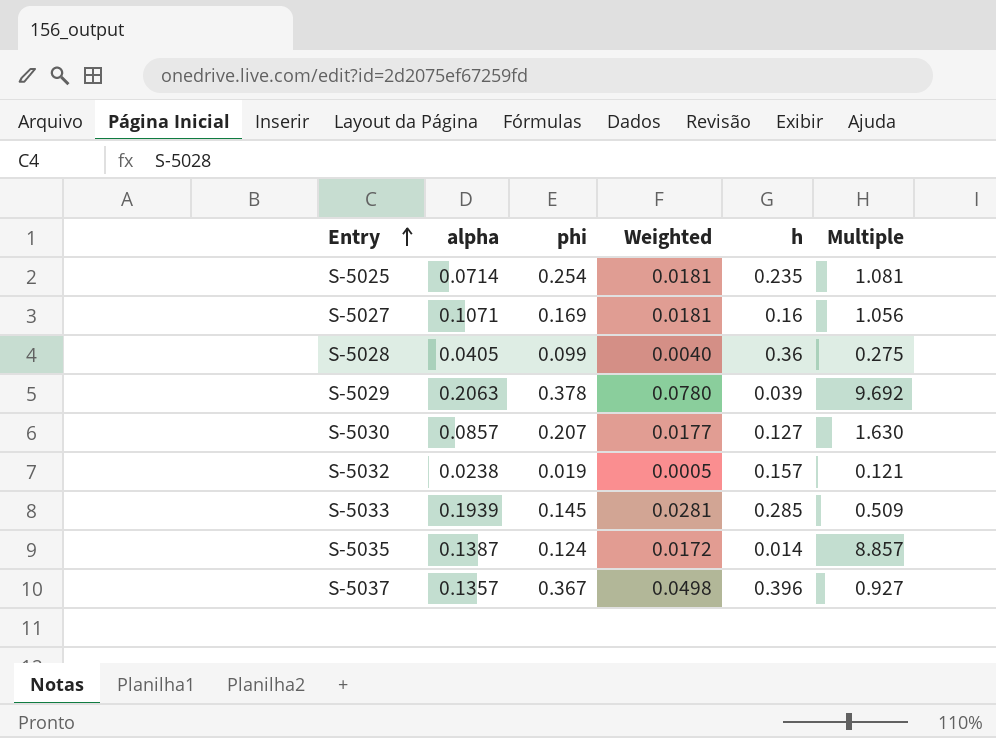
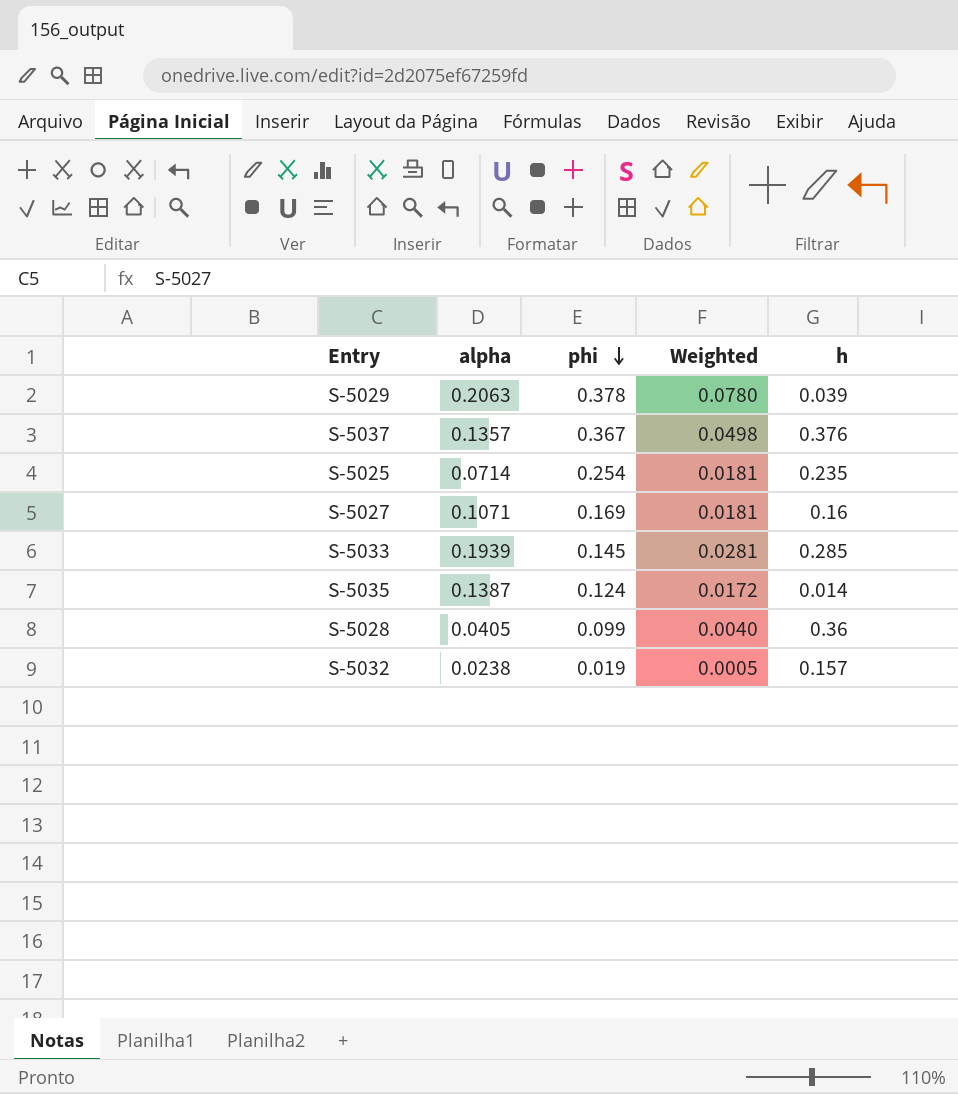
row order: Entry ascending -> phi descending
column Multiple | formula: [phi] / [h] -> none
row S-5030: 0.0857 | 0.207 | 0.0177 | 0.127 | 1.630 -> none
S-5037 | h: 0.396 -> 0.376

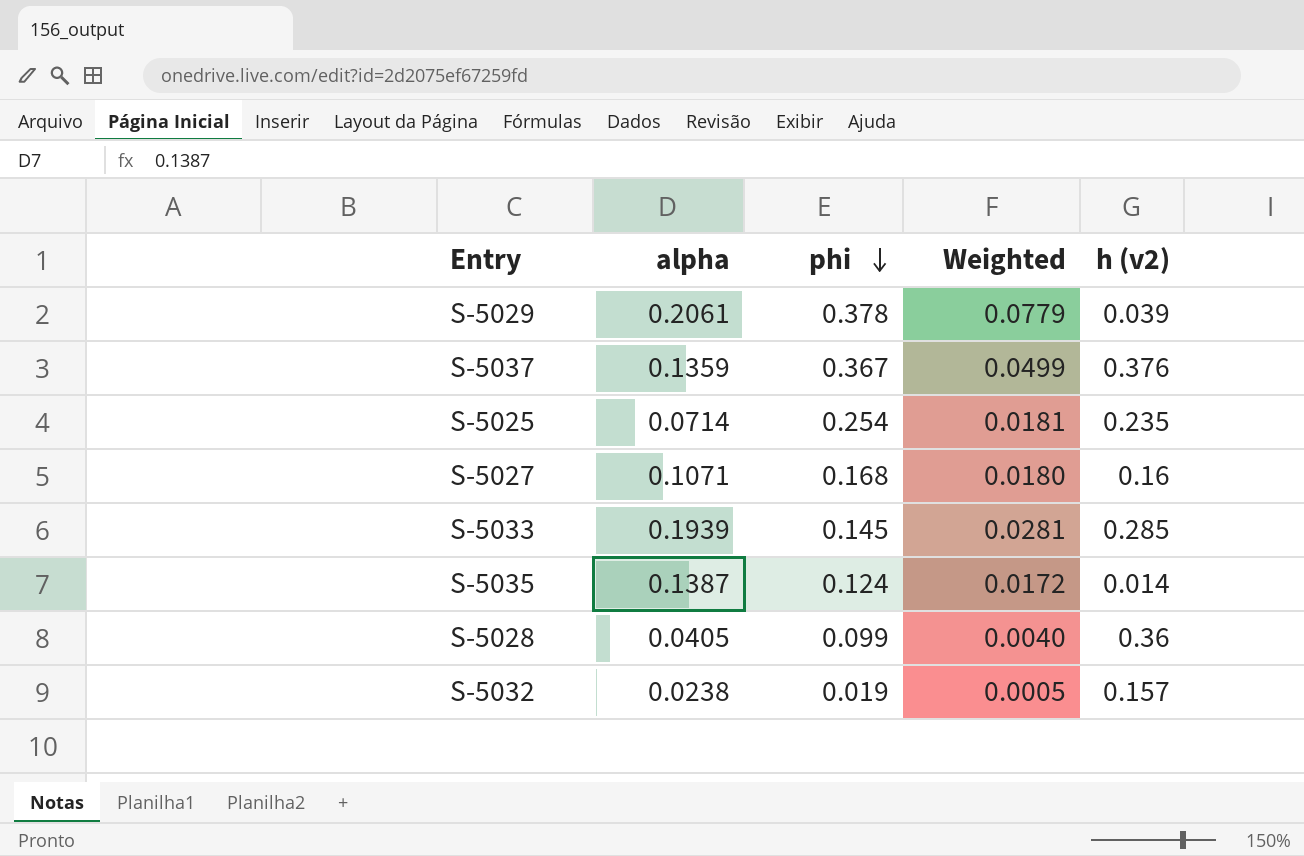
column name: h -> h (v2)
S-5029 | alpha: 0.2063 -> 0.2061
S-5029 | Weighted: 0.0780 -> 0.0779
S-5037 | alpha: 0.1357 -> 0.1359
S-5037 | Weighted: 0.0498 -> 0.0499
S-5027 | phi: 0.169 -> 0.168
S-5027 | Weighted: 0.0181 -> 0.0180

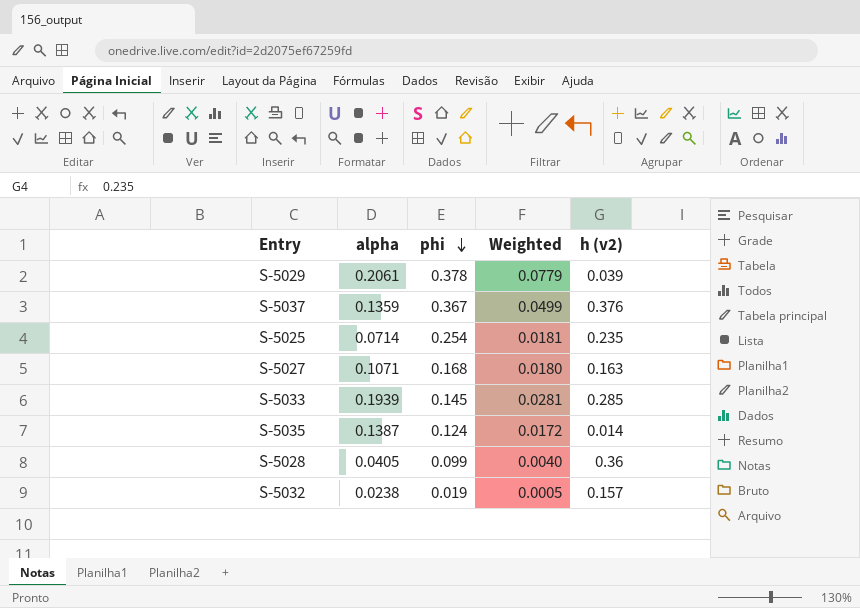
S-5027 | h (v2): 0.16 -> 0.163

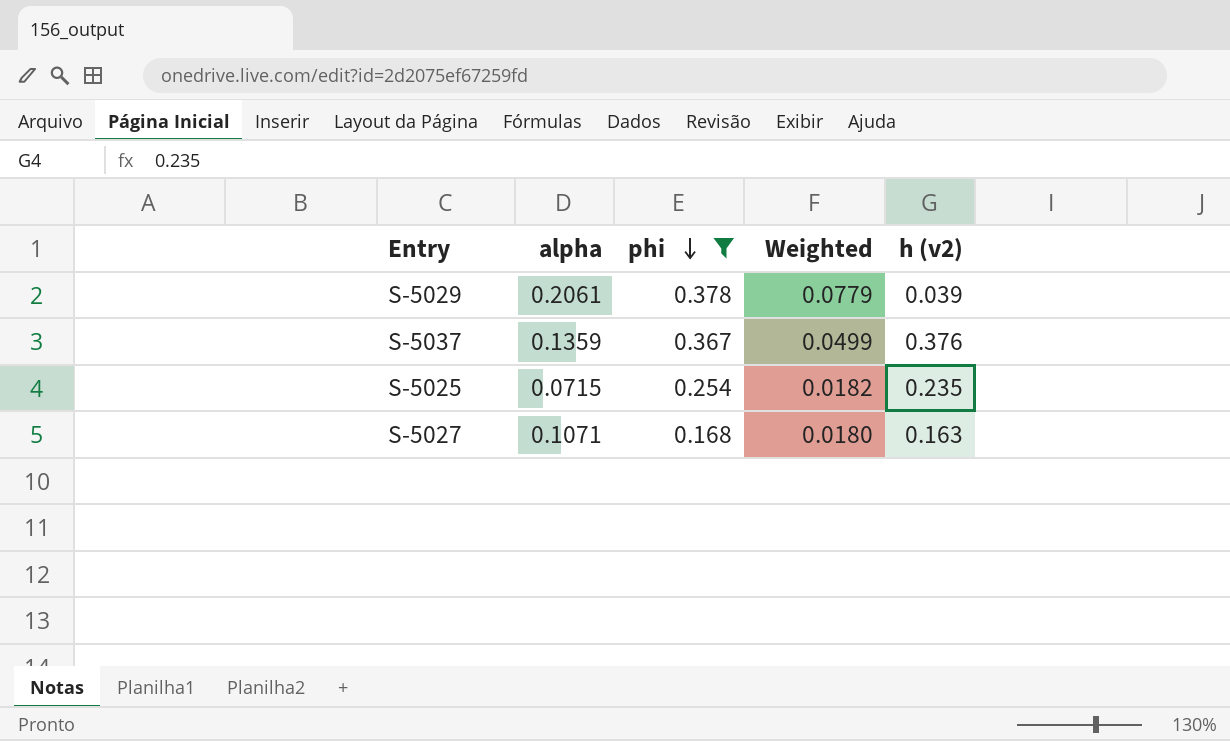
filter: none -> phi >= 0.168
S-5025 | alpha: 0.0714 -> 0.0715
S-5025 | Weighted: 0.0181 -> 0.0182

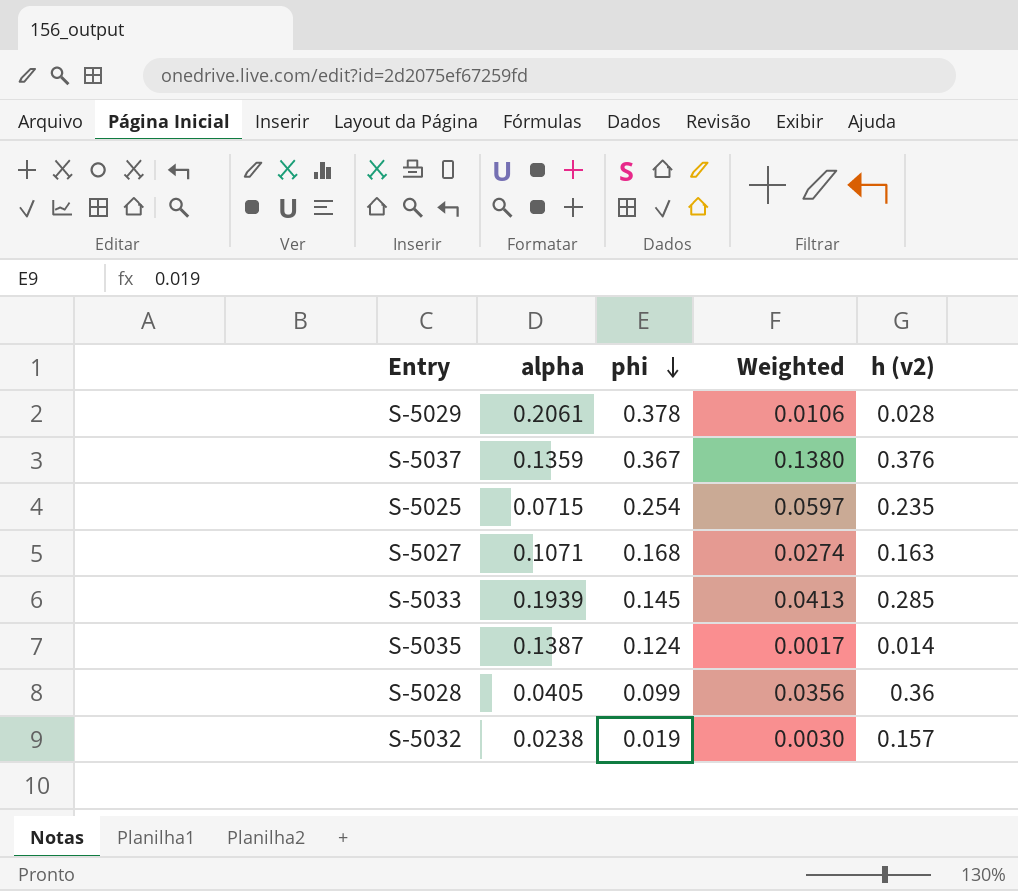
filter: phi >= 0.168 -> none
column Weighted | formula: [alpha] * [phi] -> [phi] * [h (v2)]
S-5029 | h (v2): 0.039 -> 0.028

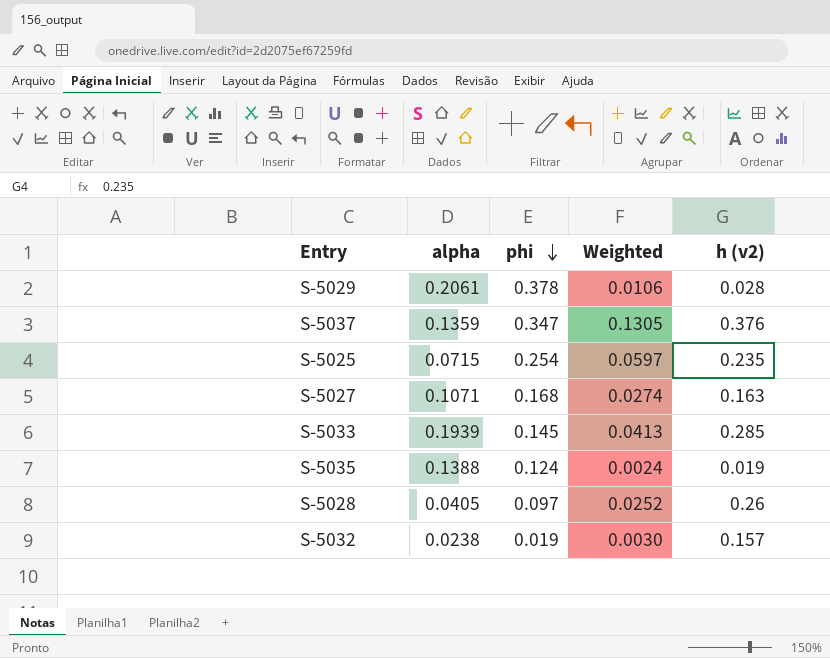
S-5037 | phi: 0.367 -> 0.347
S-5037 | Weighted: 0.1380 -> 0.1305
S-5035 | alpha: 0.1387 -> 0.1388
S-5035 | Weighted: 0.0017 -> 0.0024
S-5035 | h (v2): 0.014 -> 0.019
S-5028 | phi: 0.099 -> 0.097
S-5028 | Weighted: 0.0356 -> 0.0252
S-5028 | h (v2): 0.36 -> 0.26

